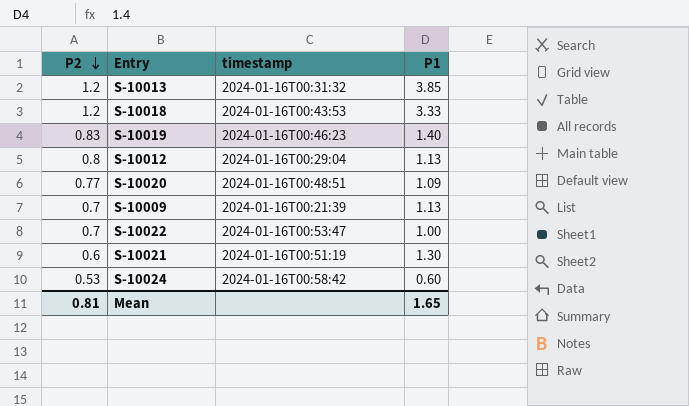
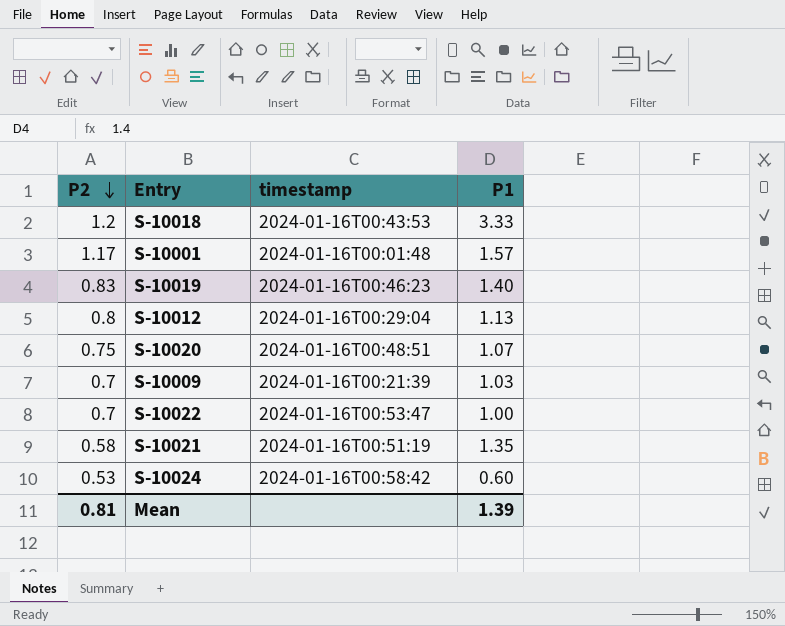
row S-10013: 1.2 | 2024-01-16T00:31:32 | 3.85 -> none
row S-10001: none -> 1.17 | 2024-01-16T00:01:48 | 1.57
S-10020 | P2: 0.77 -> 0.75
S-10020 | P1: 1.09 -> 1.07
S-10009 | P1: 1.13 -> 1.03
S-10021 | P2: 0.6 -> 0.58
S-10021 | P1: 1.30 -> 1.35
Mean | P1: 1.65 -> 1.39

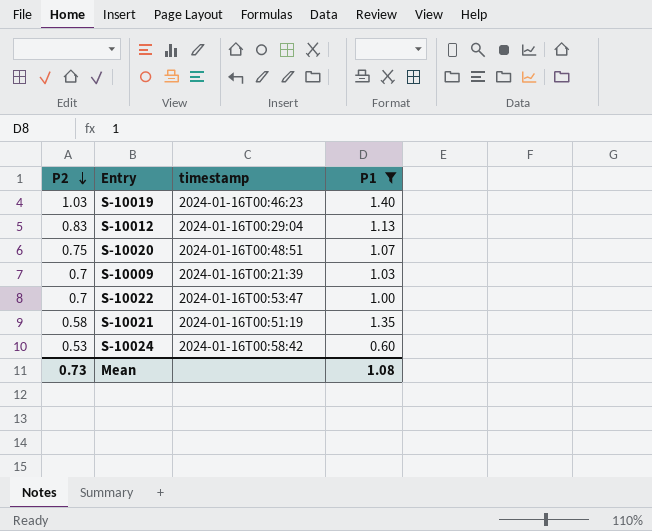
filter: none -> P1 <= 1.40
S-10019 | P2: 0.83 -> 1.03
S-10012 | P2: 0.8 -> 0.83
Mean | P2: 0.81 -> 0.73
Mean | P1: 1.39 -> 1.08

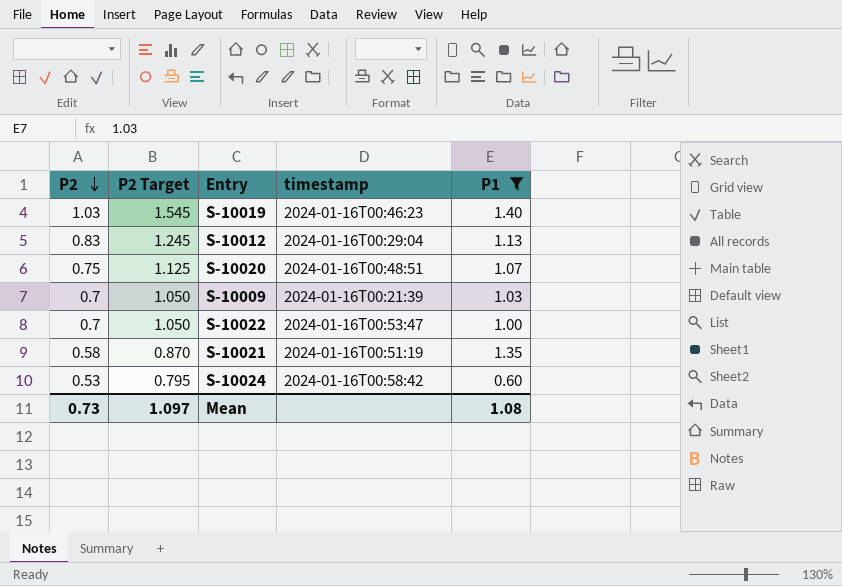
column P2 Target | formula: none -> [P2] * 1.5

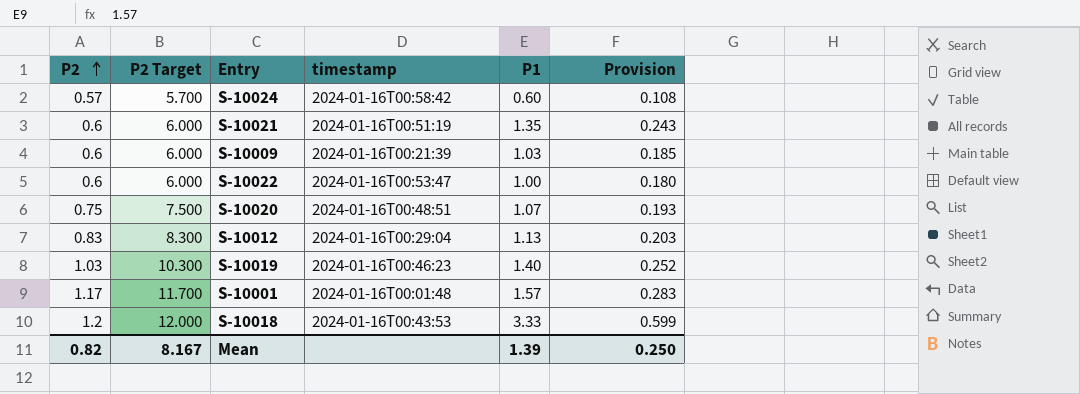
filter: P1 <= 1.40 -> none
row order: P2 descending -> P2 ascending
column P2 Target | formula: [P2] * 1.5 -> [P2] * 10
column Provision | formula: none -> [P1] * 0.18
S-10024 | P2: 0.53 -> 0.57
S-10021 | P2: 0.58 -> 0.6
S-10009 | P2: 0.7 -> 0.6
S-10022 | P2: 0.7 -> 0.6
Mean | P2: 0.73 -> 0.82
Mean | P2 Target: 1.097 -> 8.167
Mean | P1: 1.08 -> 1.39

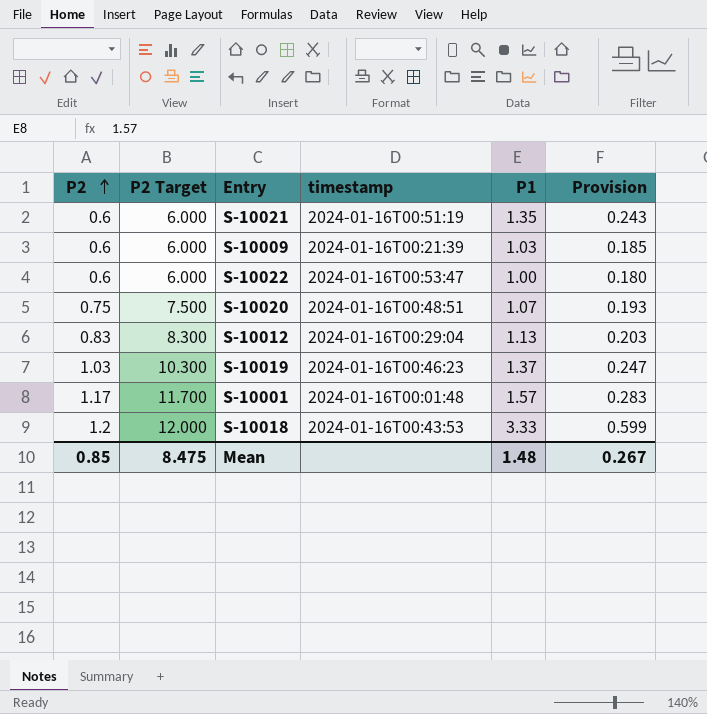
row S-10024: 0.57 | 5.700 | 2024-01-16T00:58:42 | 0.60 | 0.108 -> none
S-10019 | P1: 1.40 -> 1.37
S-10019 | Provision: 0.252 -> 0.247
Mean | P2: 0.82 -> 0.85
Mean | P2 Target: 8.167 -> 8.475
Mean | P1: 1.39 -> 1.48
Mean | Provision: 0.250 -> 0.267

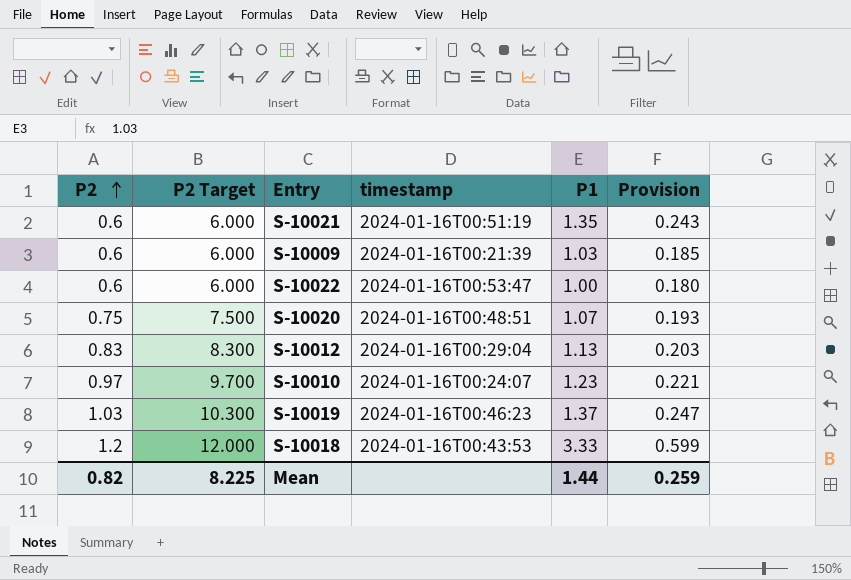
row S-10001: 1.17 | 11.700 | 2024-01-16T00:01:48 | 1.57 | 0.283 -> none
row S-10010: none -> 0.97 | 9.700 | 2024-01-16T00:24:07 | 1.23 | 0.221
Mean | P2: 0.85 -> 0.82
Mean | P2 Target: 8.475 -> 8.225
Mean | P1: 1.48 -> 1.44
Mean | Provision: 0.267 -> 0.259

